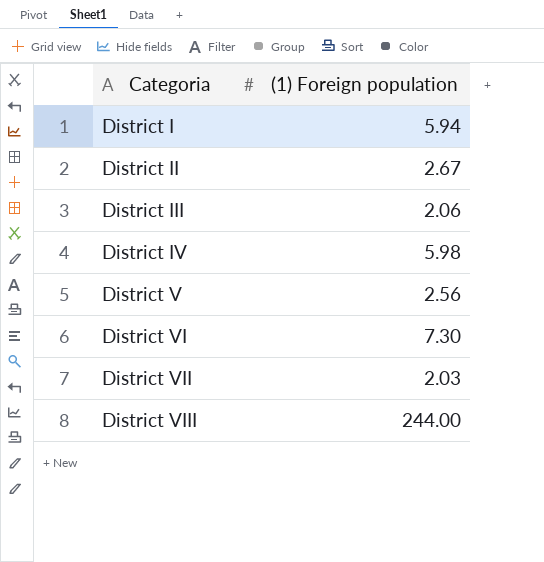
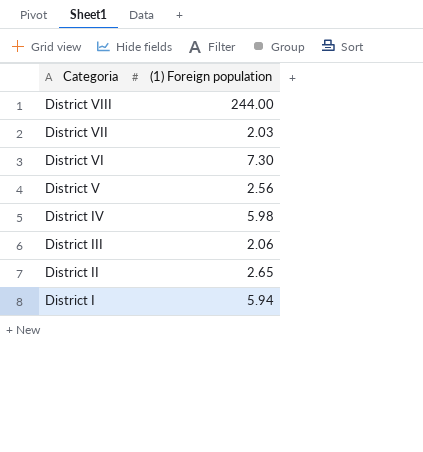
row order: Categoria ascending -> Categoria descending
District II | (1) Foreign population: 2.67 -> 2.65

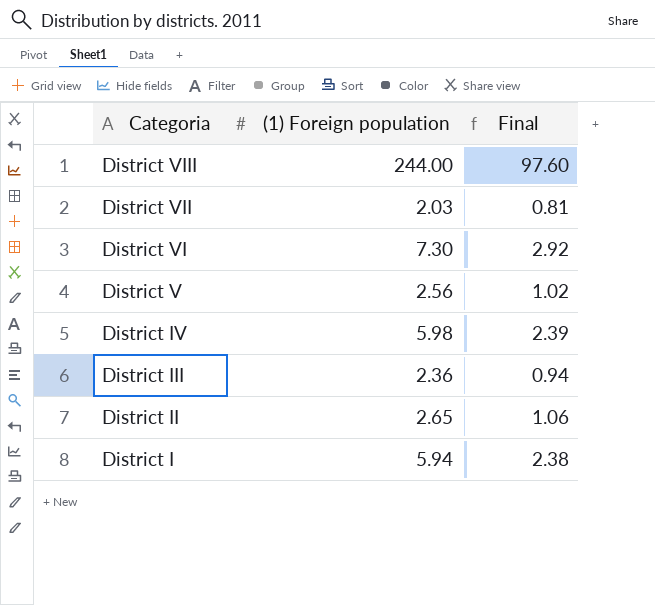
column Final | formula: none -> [(1) Foreign population] * 0.4
District III | (1) Foreign population: 2.06 -> 2.36

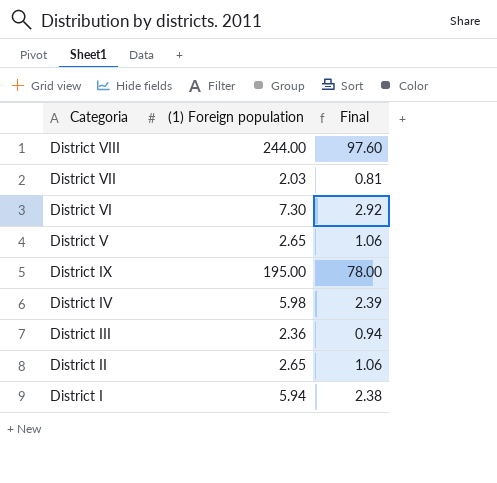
District V | (1) Foreign population: 2.56 -> 2.65
District V | Final: 1.02 -> 1.06
row District IX: none -> 195.00 | 78.00

